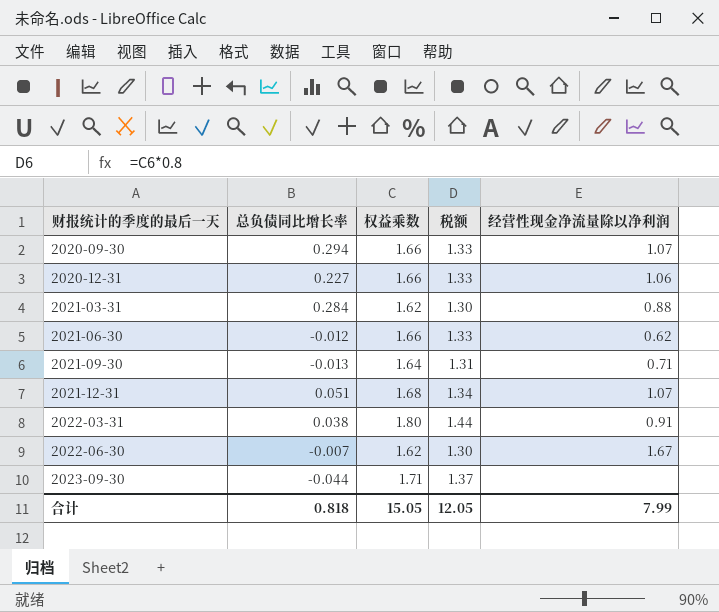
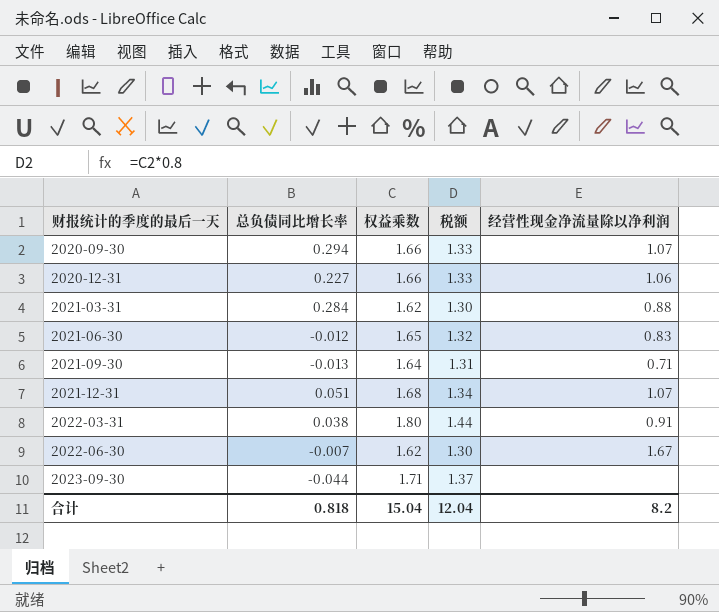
2021-06-30 | 权益乘数: 1.66 -> 1.65
2021-06-30 | 税额: 1.33 -> 1.32
2021-06-30 | 经营性现金净流量除以净利润: 0.62 -> 0.83
合计 | 权益乘数: 15.05 -> 15.04
合计 | 税额: 12.05 -> 12.04
合计 | 经营性现金净流量除以净利润: 7.99 -> 8.2

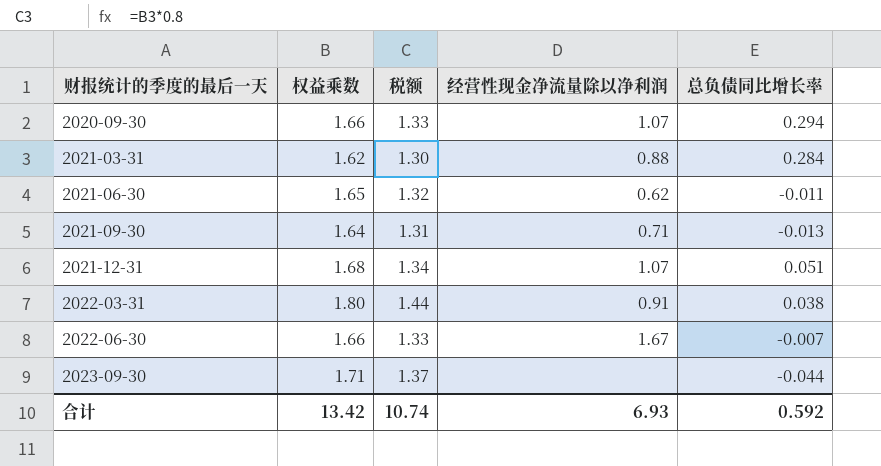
column 总负债同比增长率 | position: 2 -> 5
row 2020-12-31: 0.227 | 1.66 | 1.33 | 1.06 -> none
2021-06-30 | 经营性现金净流量除以净利润: 0.83 -> 0.62
2021-06-30 | 总负债同比增长率: -0.012 -> -0.011
2022-06-30 | 权益乘数: 1.62 -> 1.66
2022-06-30 | 税额: 1.30 -> 1.33
合计 | 权益乘数: 15.04 -> 13.42
合计 | 税额: 12.04 -> 10.74
合计 | 经营性现金净流量除以净利润: 8.2 -> 6.93
合计 | 总负债同比增长率: 0.818 -> 0.592

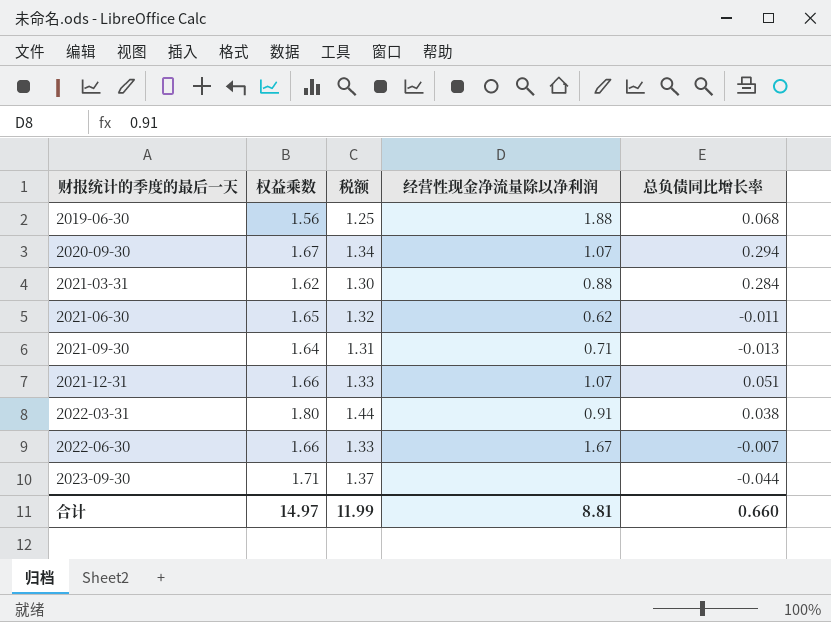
row 2019-06-30: none -> 1.56 | 1.25 | 1.88 | 0.068
2020-09-30 | 权益乘数: 1.66 -> 1.67
2020-09-30 | 税额: 1.33 -> 1.34
2021-12-31 | 权益乘数: 1.68 -> 1.66
2021-12-31 | 税额: 1.34 -> 1.33
合计 | 权益乘数: 13.42 -> 14.97
合计 | 税额: 10.74 -> 11.99
合计 | 经营性现金净流量除以净利润: 6.93 -> 8.81
合计 | 总负债同比增长率: 0.592 -> 0.660

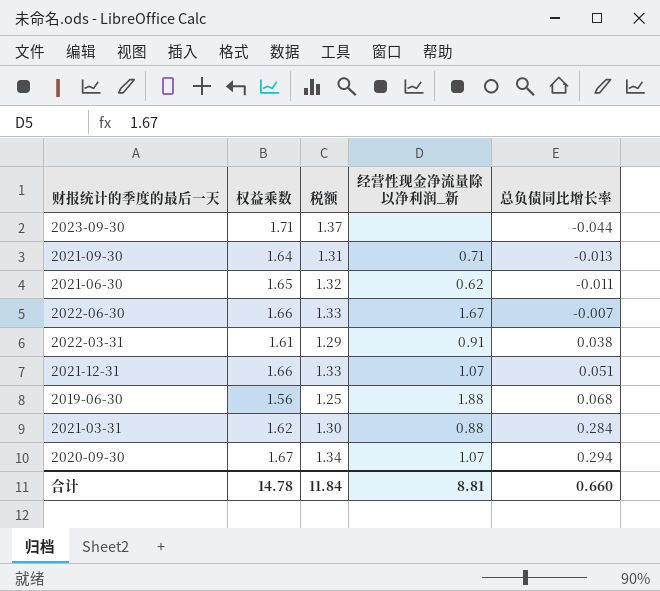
row order: 财报统计的季度的最后一天 ascending -> 总负债同比增长率 ascending
column name: 经营性现金净流量除以净利润 -> 经营性现金净流量除以净利润_新
2022-03-31 | 权益乘数: 1.80 -> 1.61
2022-03-31 | 税额: 1.44 -> 1.29
合计 | 权益乘数: 14.97 -> 14.78
合计 | 税额: 11.99 -> 11.84

